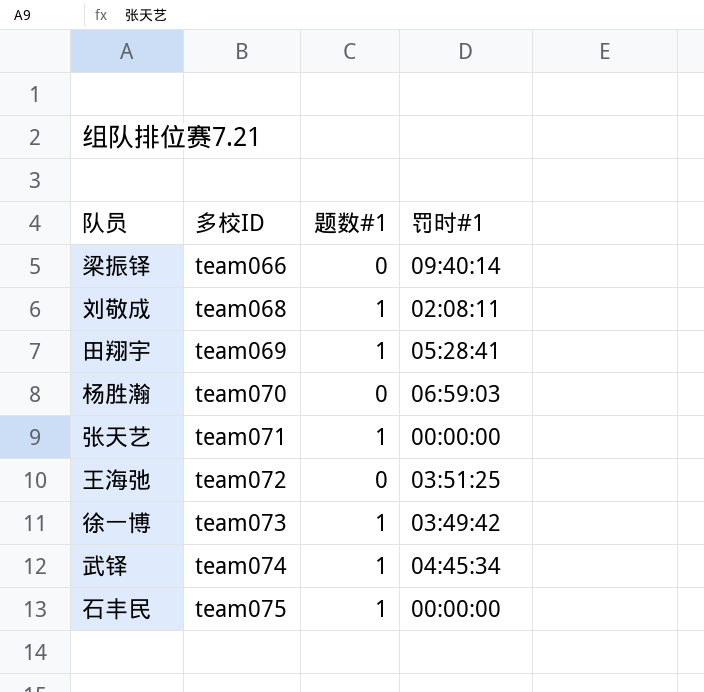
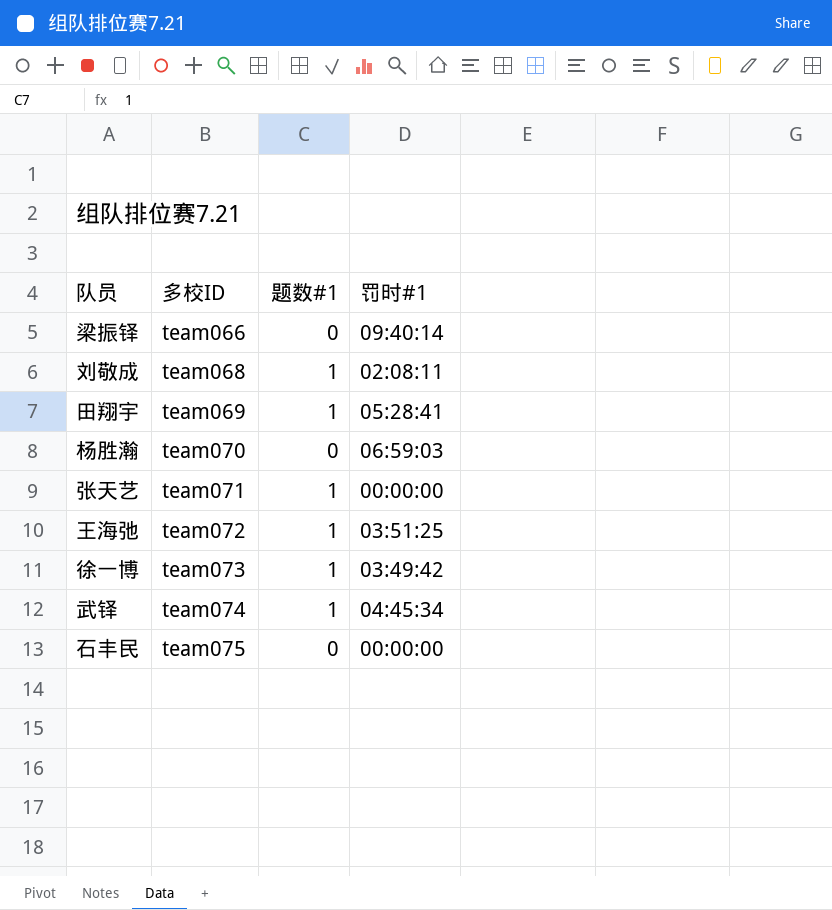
王海弛 | 题数#1: 0 -> 1
石丰民 | 题数#1: 1 -> 0

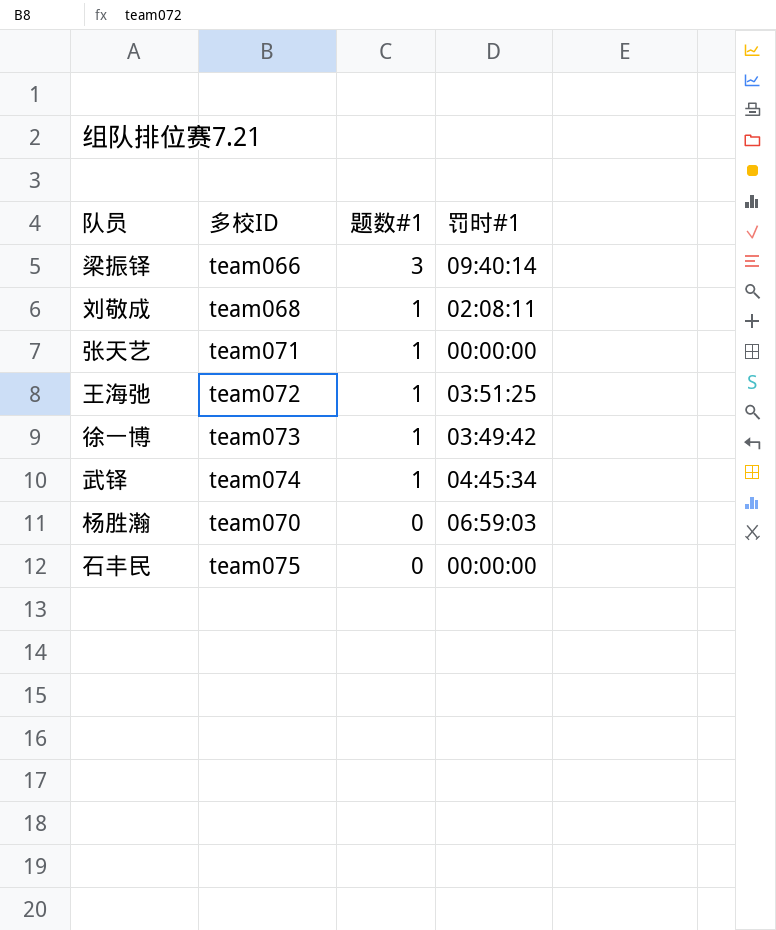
row order: 多校ID ascending -> 题数#1 descending
row 田翔宇: team069 | 1 | 05:28:41 -> none
梁振铎 | 题数#1: 0 -> 3

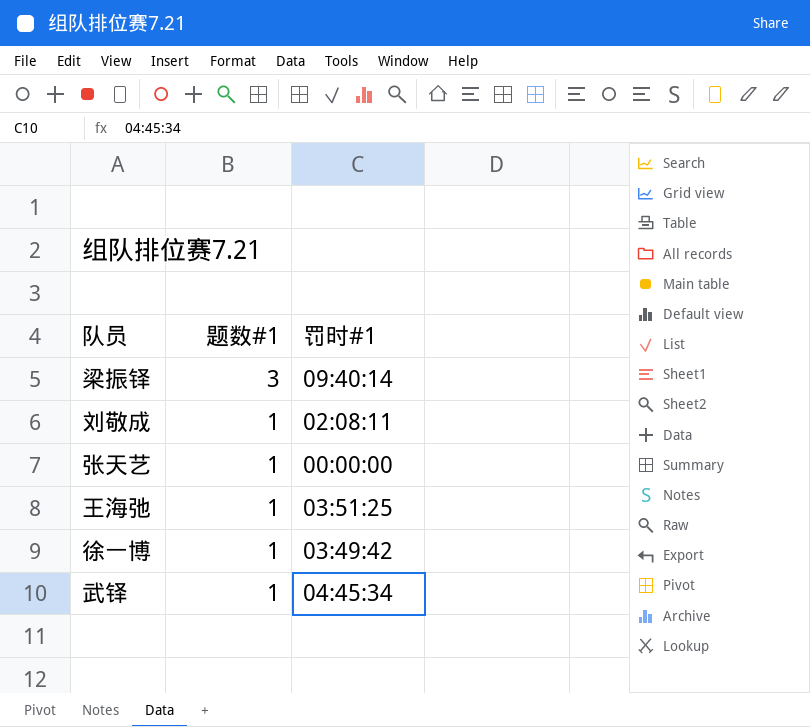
column 多校ID | position: 2 -> none
row 杨胜瀚: team070 | 0 | 06:59:03 -> none
row 石丰民: team075 | 0 | 00:00:00 -> none

